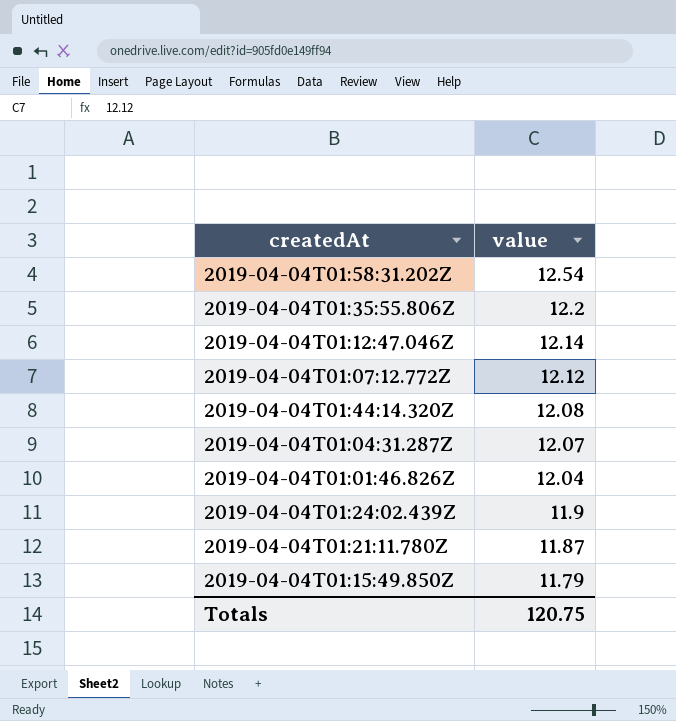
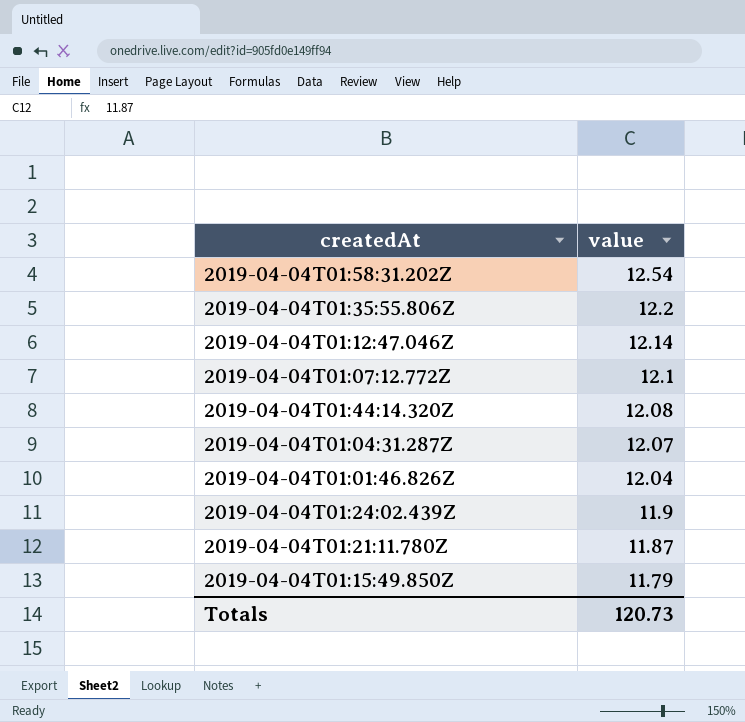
2019-04-04T01:07:12.772Z | value: 12.12 -> 12.1
Totals | value: 120.75 -> 120.73

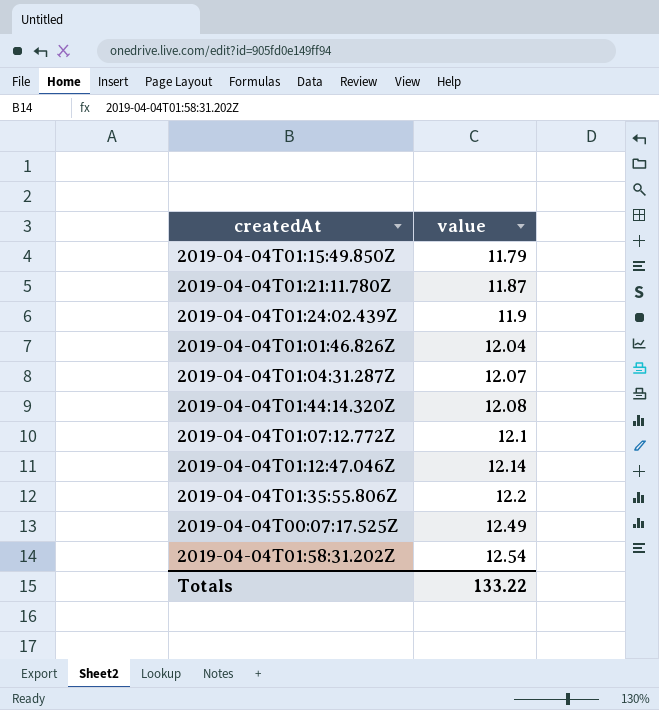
row order: value descending -> value ascending
row 2019-04-04T00:07:17.525Z: none -> 12.49
Totals | value: 120.73 -> 133.22

